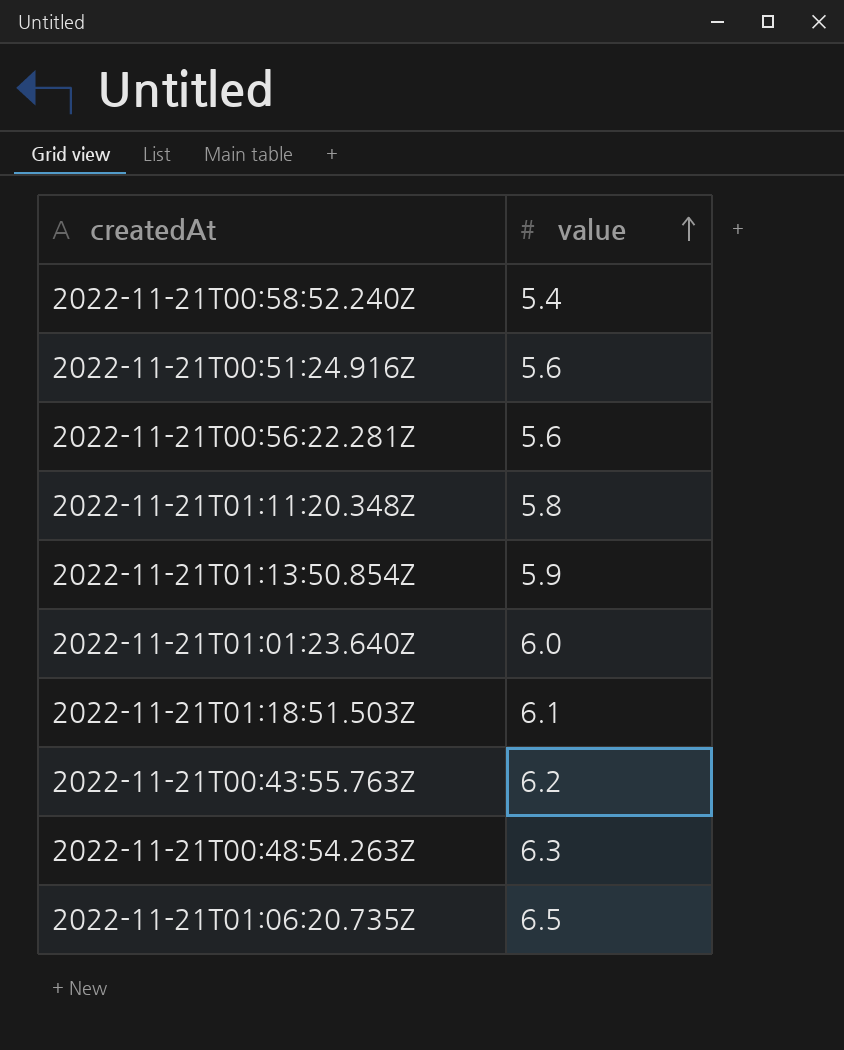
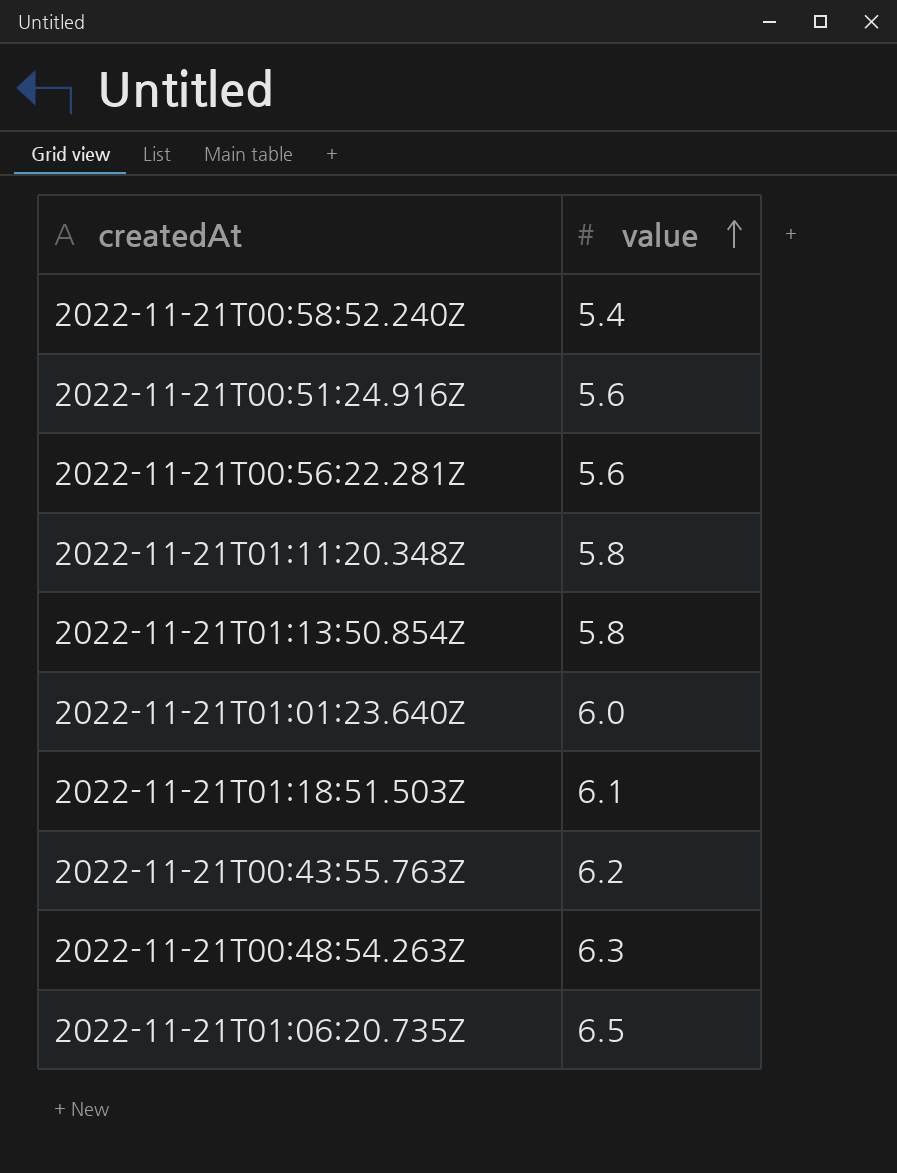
2022-11-21T01:13:50.854Z | value: 5.9 -> 5.8

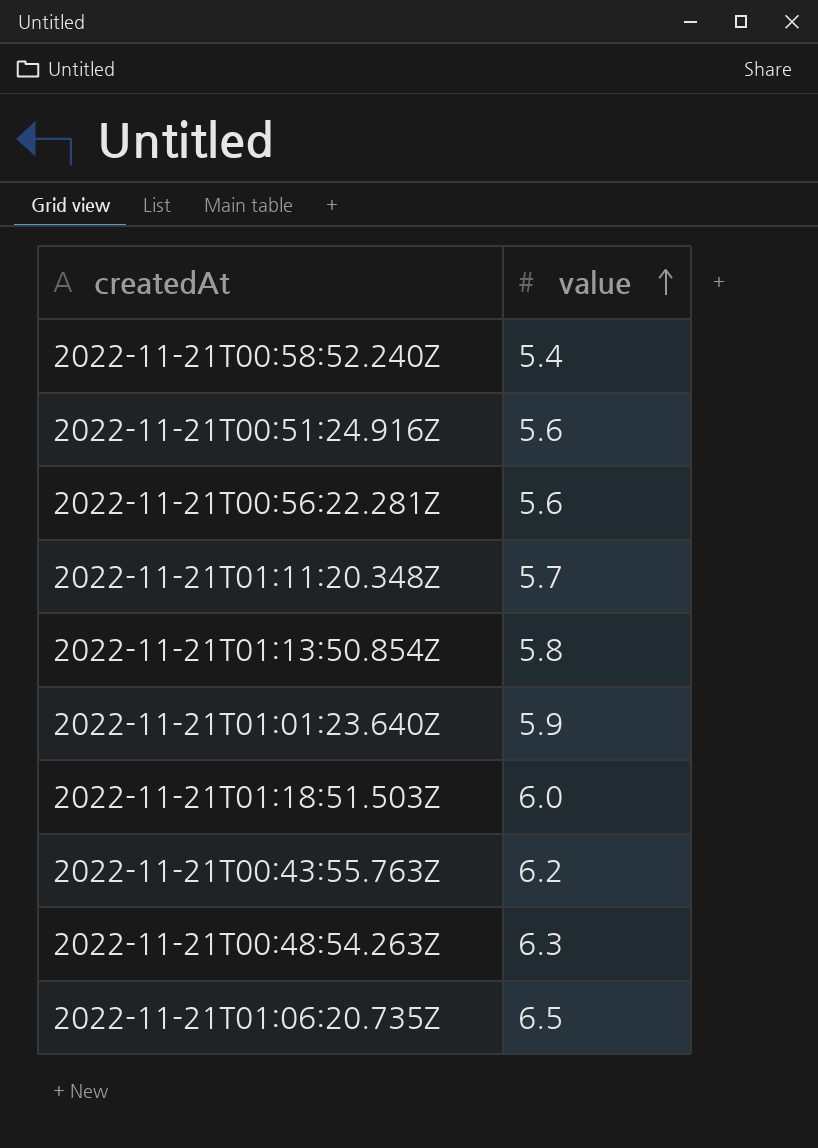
2022-11-21T01:11:20.348Z | value: 5.8 -> 5.7
2022-11-21T01:01:23.640Z | value: 6.0 -> 5.9
2022-11-21T01:18:51.503Z | value: 6.1 -> 6.0

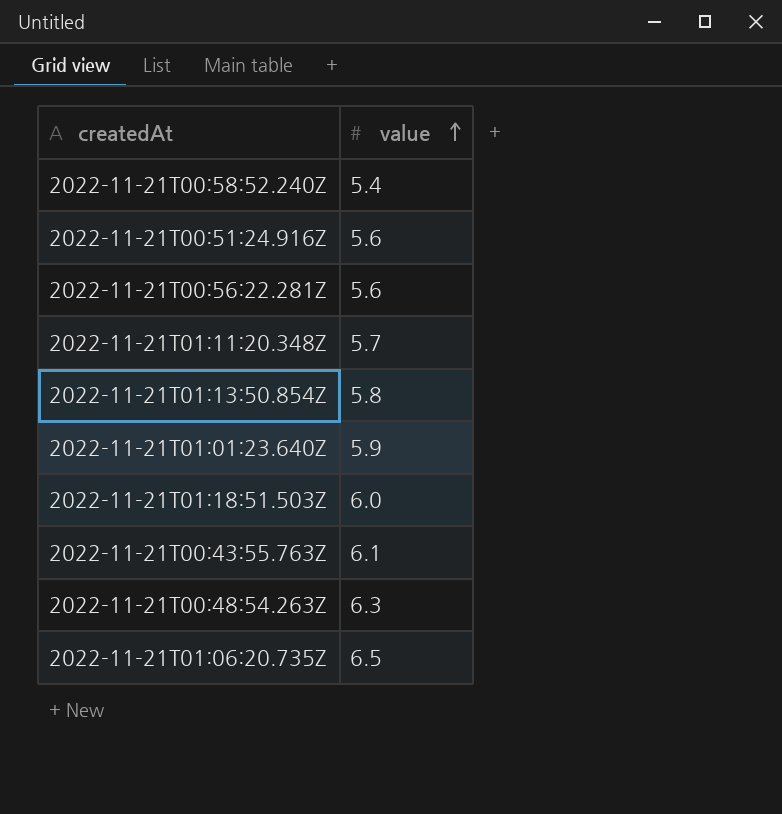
2022-11-21T00:43:55.763Z | value: 6.2 -> 6.1

